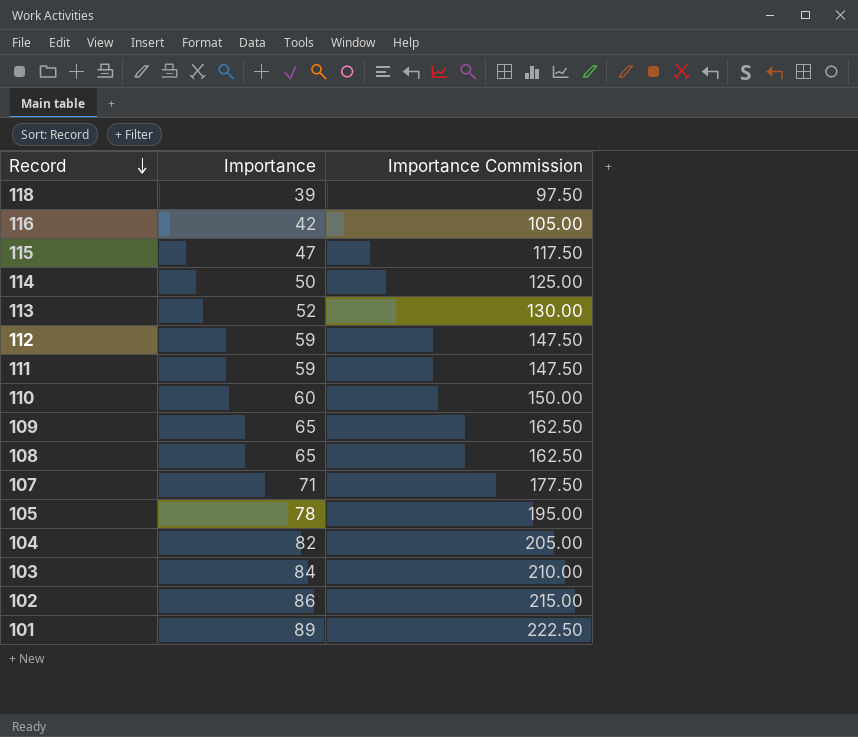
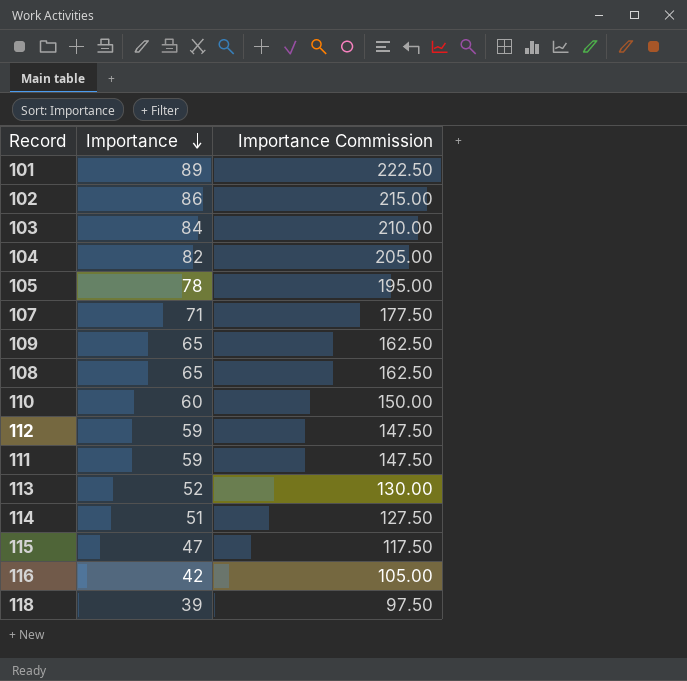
row order: Record descending -> Importance descending
114 | Importance: 50 -> 51
114 | Importance Commission: 125.00 -> 127.50

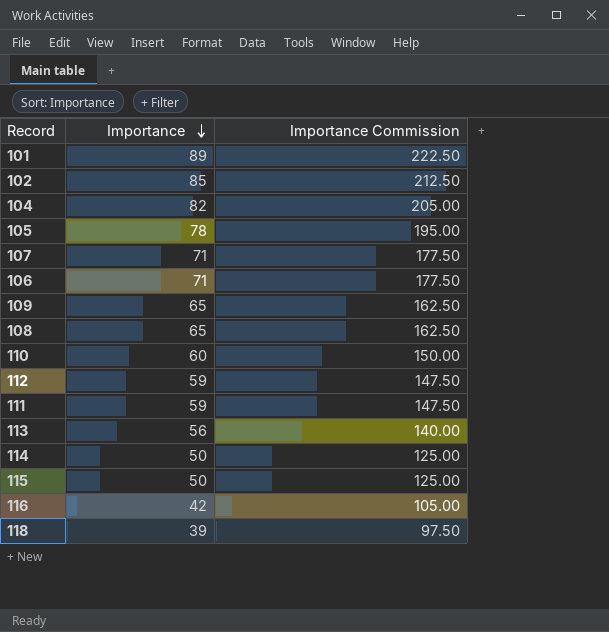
row 103: 84 | 210.00 -> none
102 | Importance: 86 -> 85
102 | Importance Commission: 215.00 -> 212.50
row 106: none -> 71 | 177.50
113 | Importance: 52 -> 56
113 | Importance Commission: 130.00 -> 140.00
114 | Importance: 51 -> 50
114 | Importance Commission: 127.50 -> 125.00
115 | Importance: 47 -> 50
115 | Importance Commission: 117.50 -> 125.00

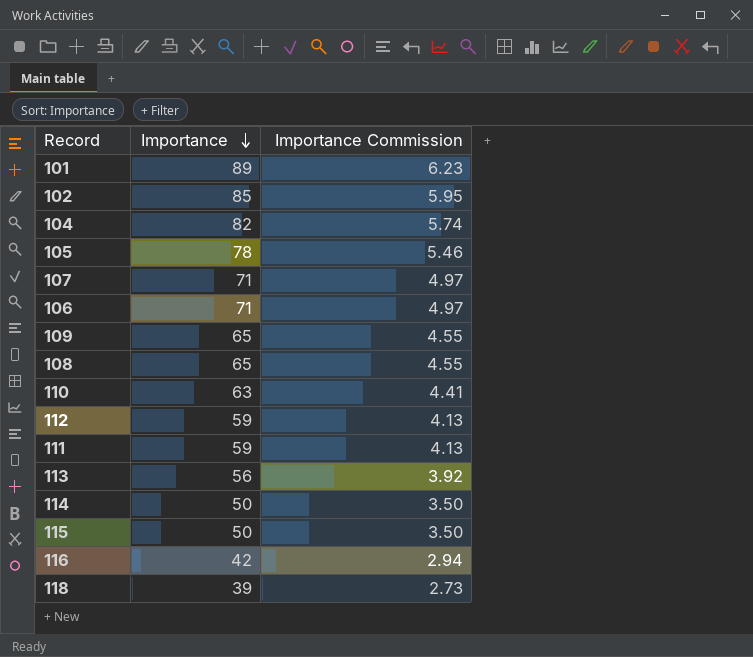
column Importance Commission | formula: [Importance] * 2.5 -> [Importance] * 0.07
110 | Importance: 60 -> 63

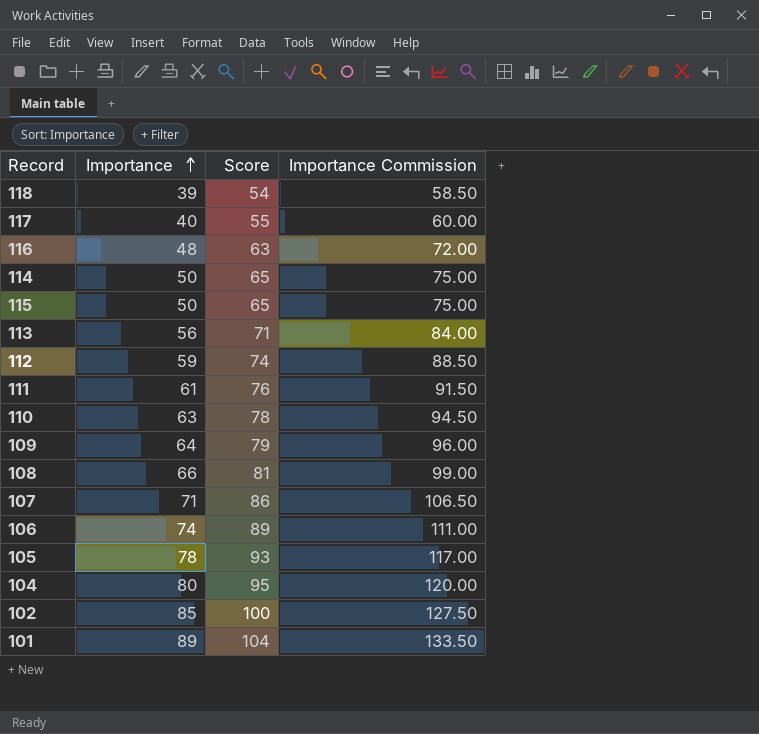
row order: Importance descending -> Importance ascending
column Score | formula: none -> [Importance] + 15
column Importance Commission | formula: [Importance] * 0.07 -> [Importance] * 1.5
row 117: none -> 40 | 55 | 60.00
116 | Importance: 42 -> 48
111 | Importance: 59 -> 61
109 | Importance: 65 -> 64
108 | Importance: 65 -> 66
106 | Importance: 71 -> 74
104 | Importance: 82 -> 80

